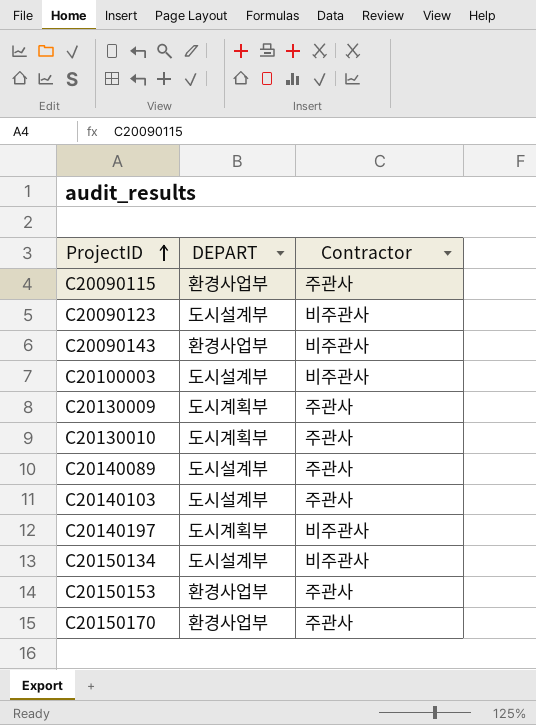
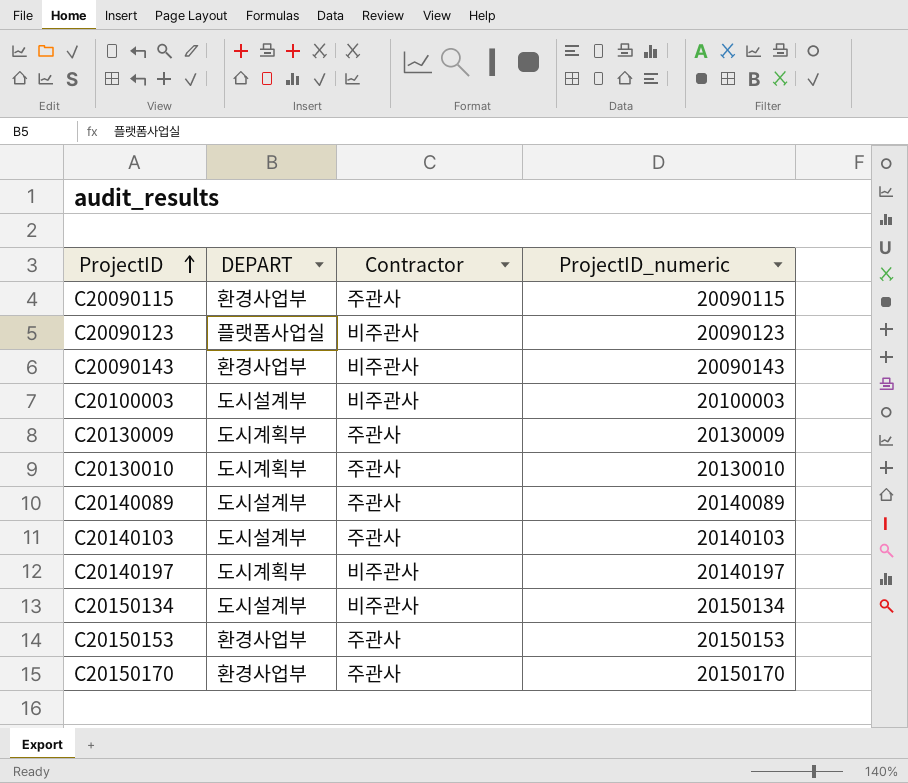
column ProjectID_numeric | position: none -> 4
C20090123 | DEPART: 도시설계부 -> 플랫폼사업실

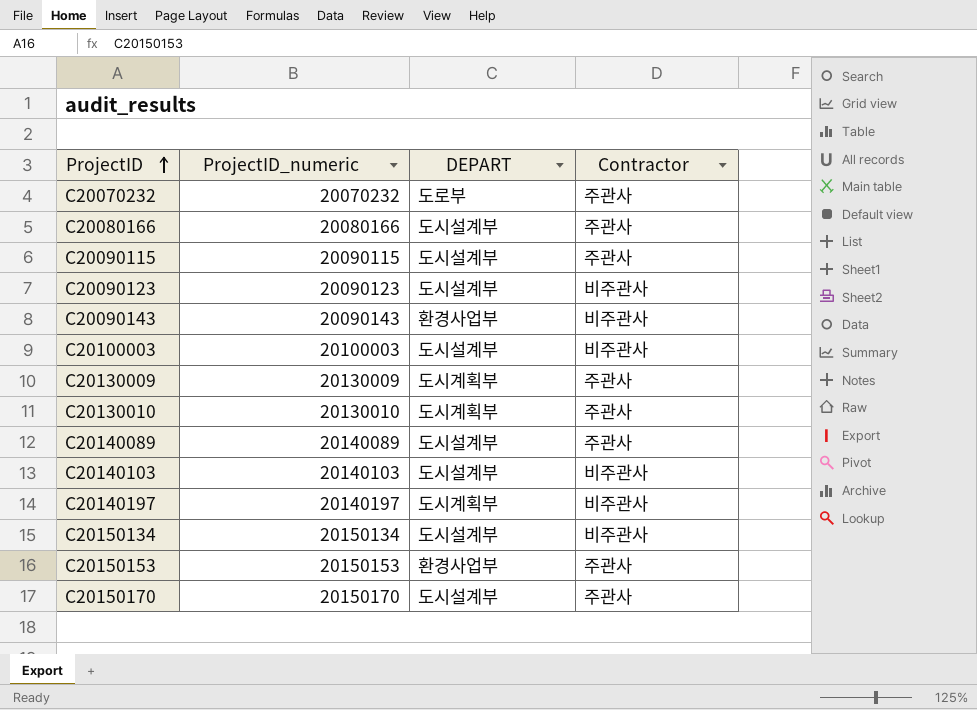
column ProjectID_numeric | position: 4 -> 2
row C20070232: none -> 20070232 | 도로부 | 주관사
row C20080166: none -> 20080166 | 도시설계부 | 주관사
C20090115 | DEPART: 환경사업부 -> 도시설계부
C20090123 | DEPART: 플랫폼사업실 -> 도시설계부
C20140103 | Contractor: 주관사 -> 비주관사
C20150170 | DEPART: 환경사업부 -> 도시설계부

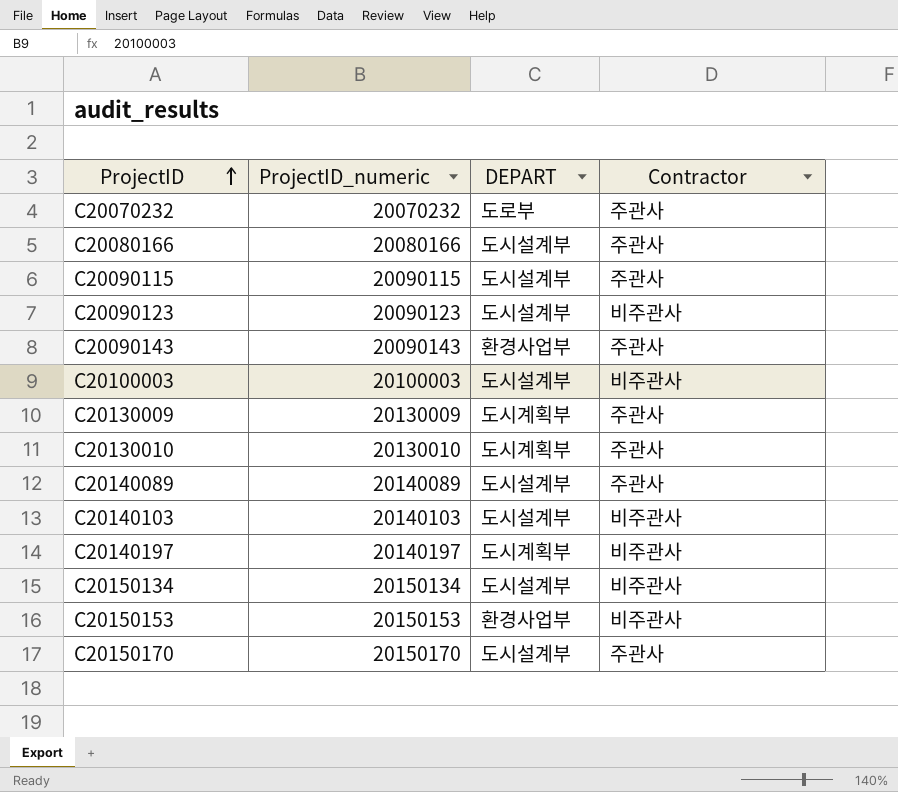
C20090143 | Contractor: 비주관사 -> 주관사
C20150153 | Contractor: 주관사 -> 비주관사

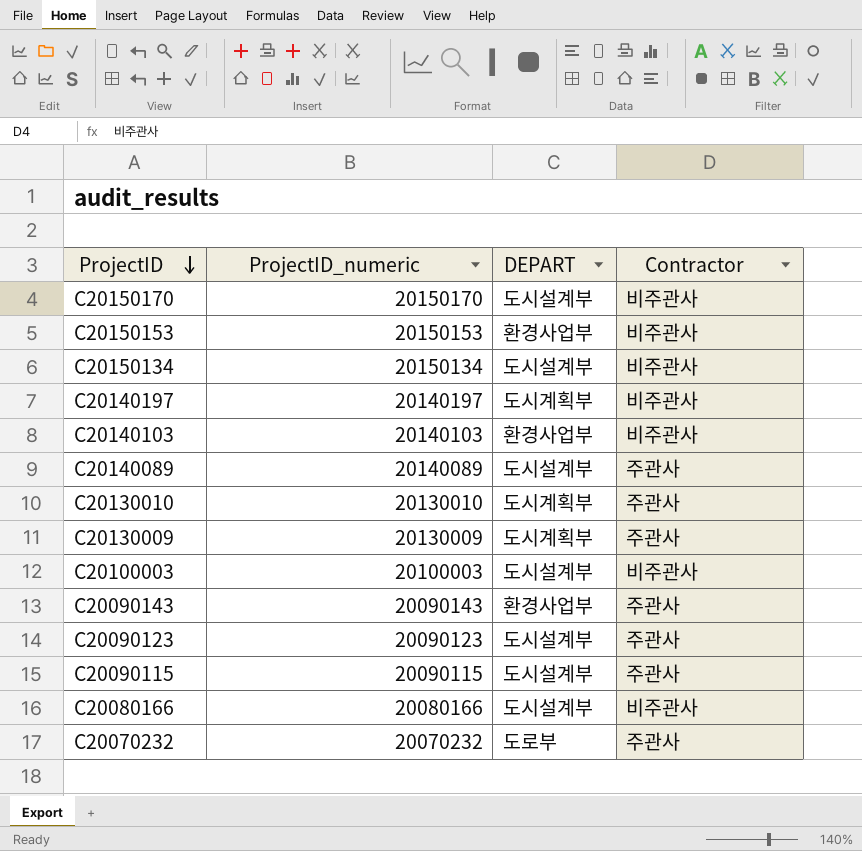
row order: ProjectID ascending -> ProjectID descending
C20150170 | Contractor: 주관사 -> 비주관사
C20140103 | DEPART: 도시설계부 -> 환경사업부
C20090123 | Contractor: 비주관사 -> 주관사
C20080166 | Contractor: 주관사 -> 비주관사

